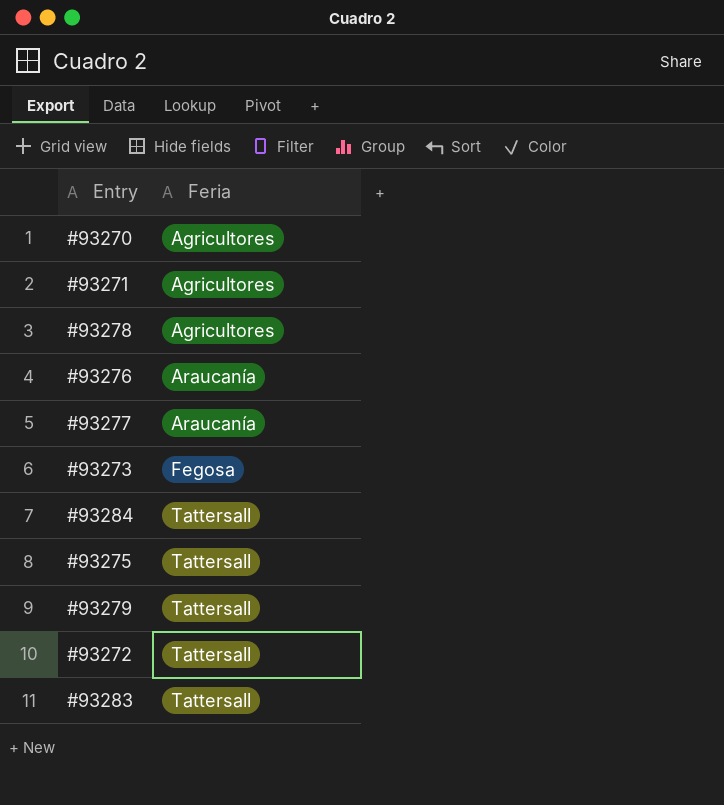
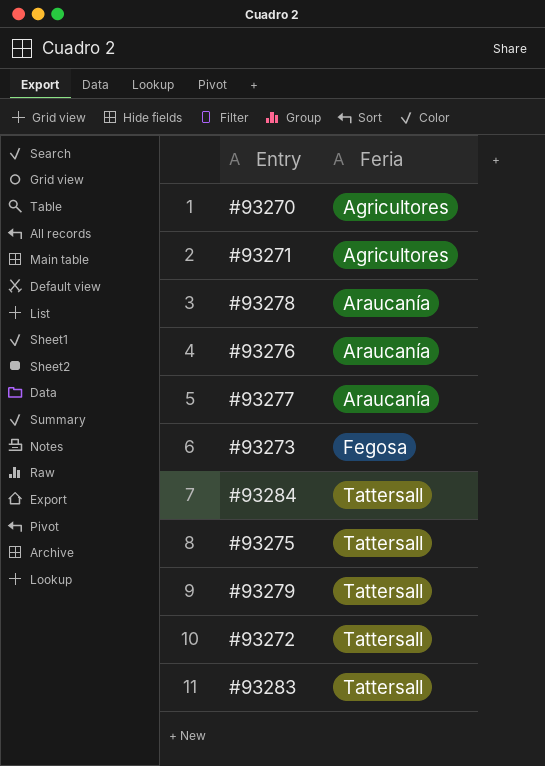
#93278 | Feria: Agricultores -> Araucanía

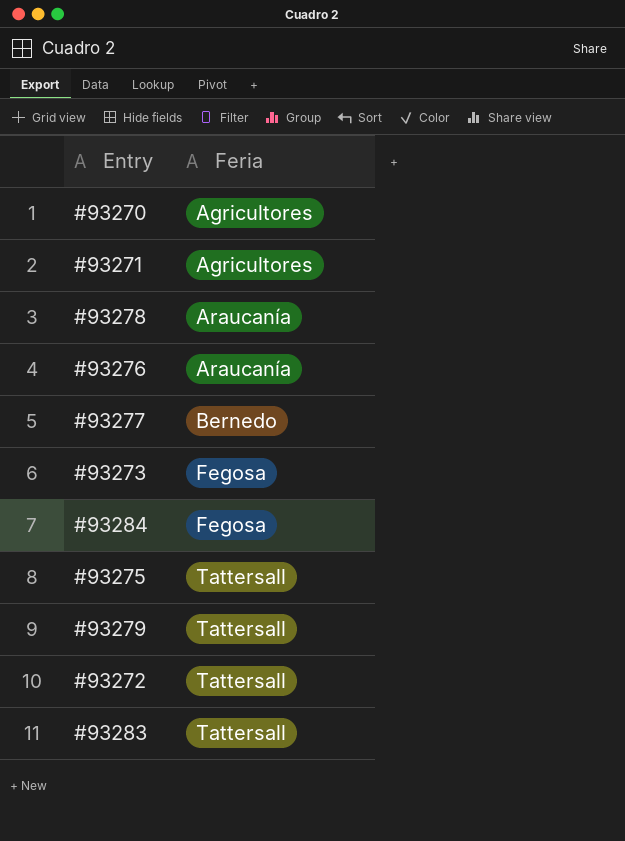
#93277 | Feria: Araucanía -> Bernedo
#93284 | Feria: Tattersall -> Fegosa

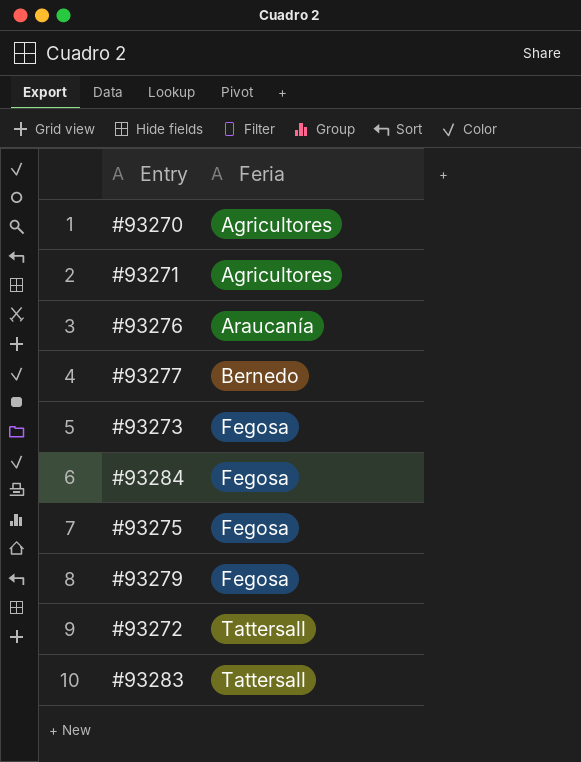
row #93278: Araucanía -> none
#93275 | Feria: Tattersall -> Fegosa
#93279 | Feria: Tattersall -> Fegosa

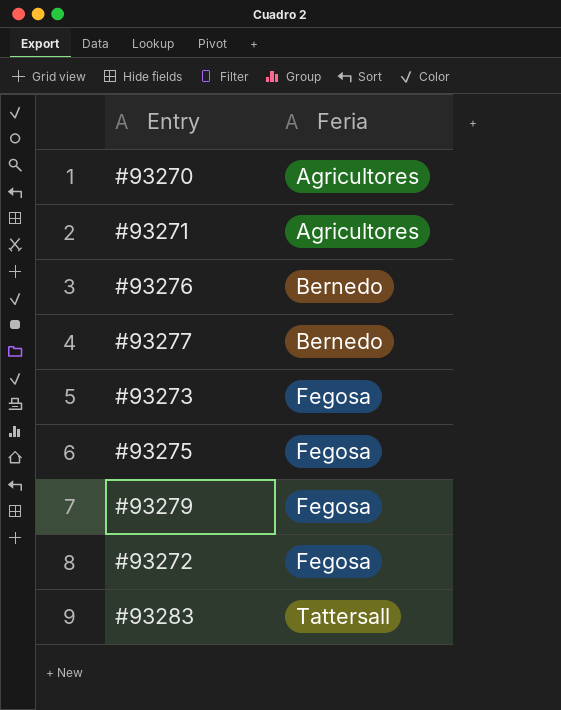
row #93284: Fegosa -> none
#93276 | Feria: Araucanía -> Bernedo
#93272 | Feria: Tattersall -> Fegosa

